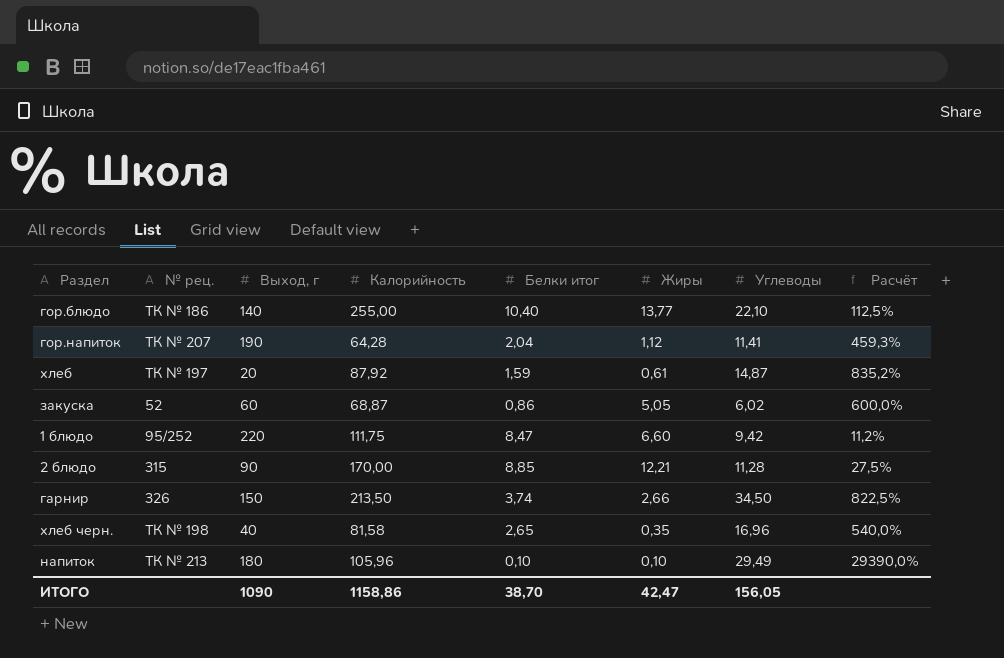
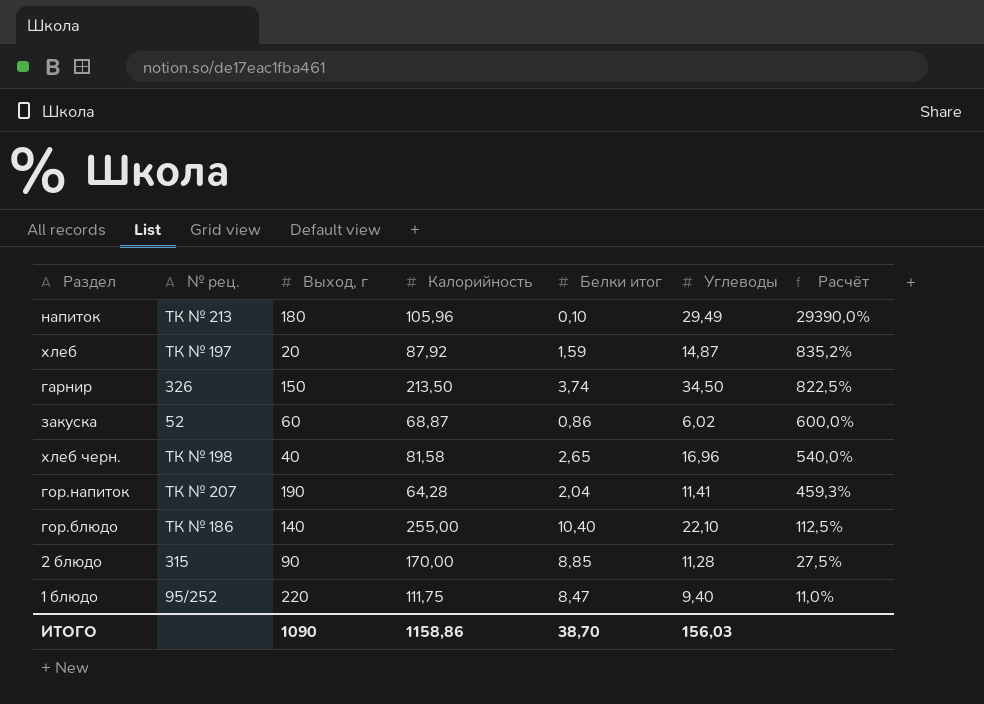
row order: none -> Расчёт descending
column Жиры | position: 6 -> none
1 блюдо | Углеводы: 9,42 -> 9,40
1 блюдо | Расчёт: 11,2% -> 11,0%
ИТОГО | Углеводы: 156,05 -> 156,03

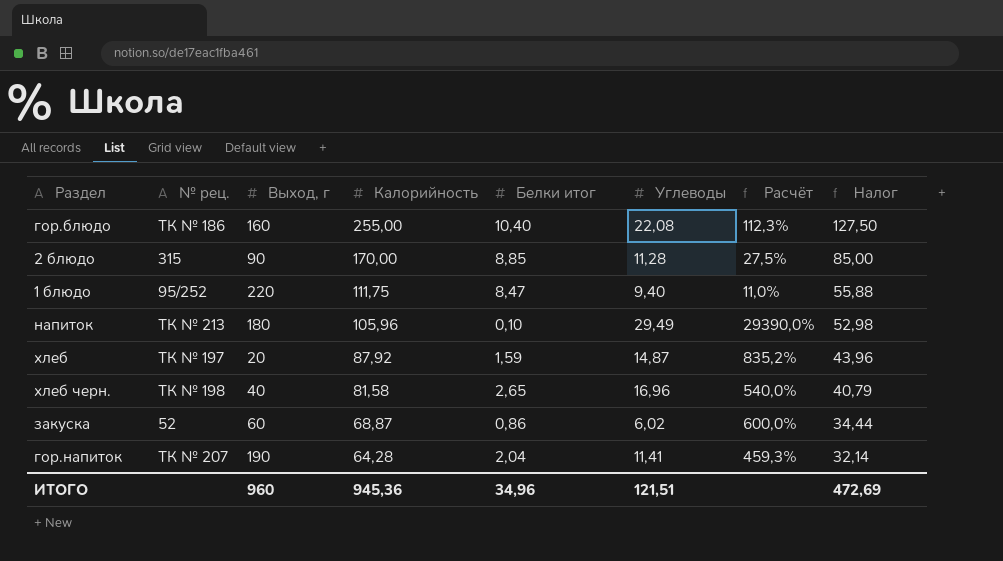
row order: Расчёт descending -> Калорийность descending
column Налог | formula: none -> [Калорийность] * 0,5
row гарнир: 326 | 150 | 213,50 | 3,74 | 34,50 | 822,5% -> none
гор.блюдо | Выход, г: 140 -> 160
гор.блюдо | Углеводы: 22,10 -> 22,08
гор.блюдо | Расчёт: 112,5% -> 112,3%
ИТОГО | Выход, г: 1090 -> 960
ИТОГО | Калорийность: 1158,86 -> 945,36
ИТОГО | Белки итог: 38,70 -> 34,96
ИТОГО | Углеводы: 156,03 -> 121,51

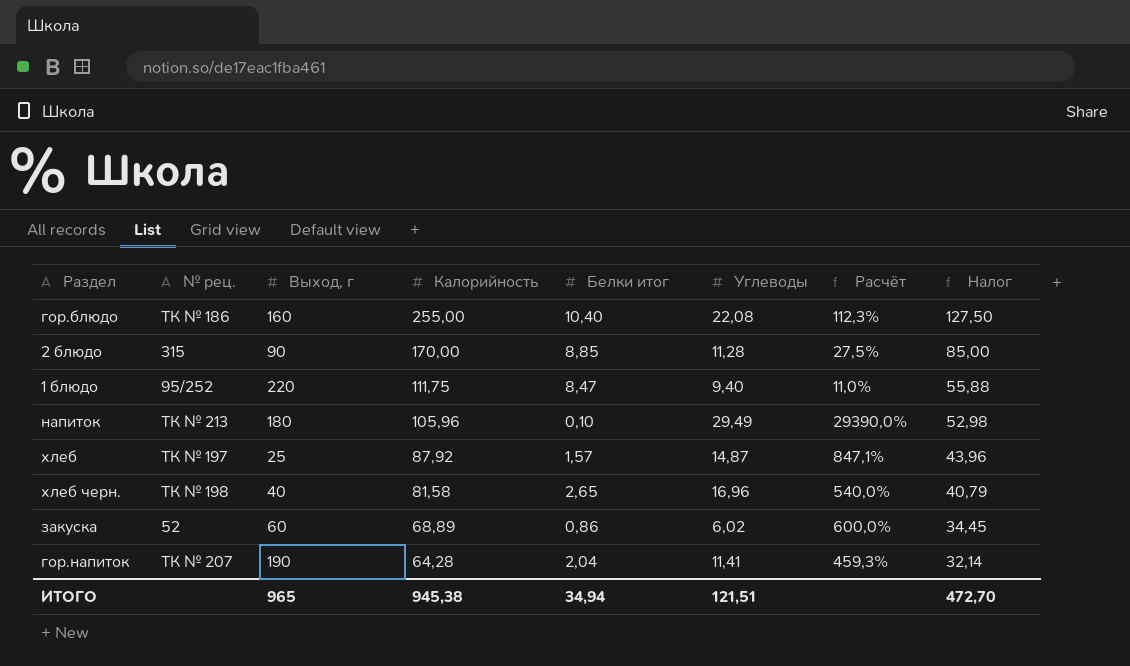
хлеб | Выход, г: 20 -> 25
хлеб | Белки итог: 1,59 -> 1,57
хлеб | Расчёт: 835,2% -> 847,1%
закуска | Калорийность: 68,87 -> 68,89
закуска | Налог: 34,44 -> 34,45
ИТОГО | Выход, г: 960 -> 965
ИТОГО | Калорийность: 945,36 -> 945,38
ИТОГО | Белки итог: 34,96 -> 34,94
ИТОГО | Налог: 472,69 -> 472,70

